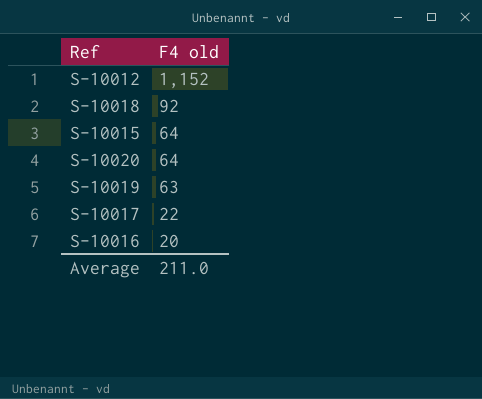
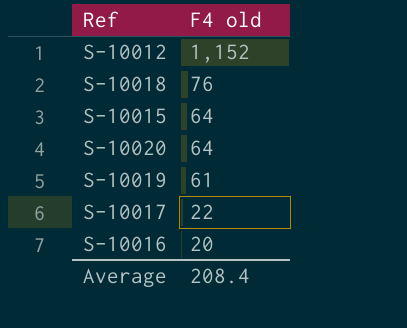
S-10018 | F4 old: 92 -> 76
S-10019 | F4 old: 63 -> 61
Average | F4 old: 211.0 -> 208.4

